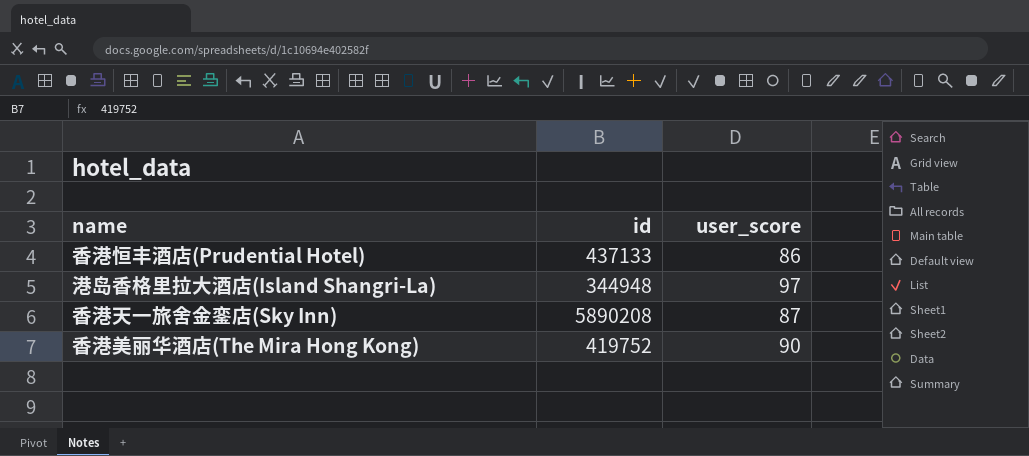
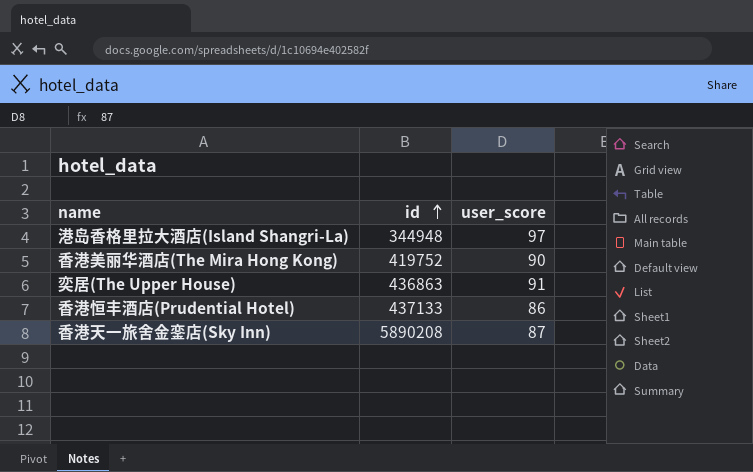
row order: none -> id ascending
row 奕居(The Upper House): none -> 436863 | 91

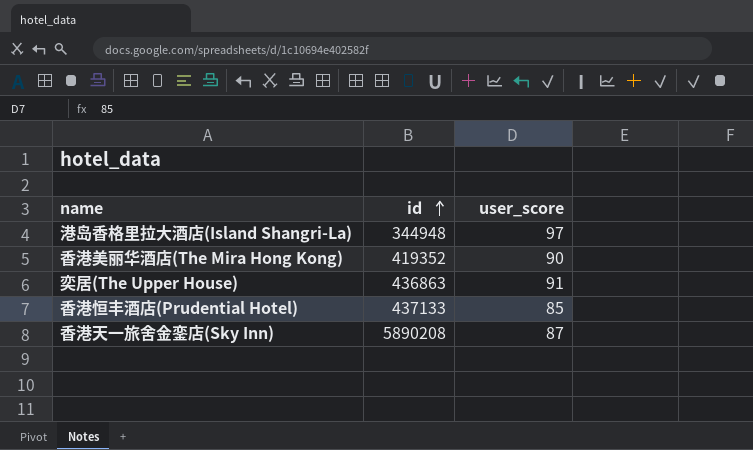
香港美丽华酒店(The Mira Hong Kong) | id: 419752 -> 419352
香港恒丰酒店(Prudential Hotel) | user_score: 86 -> 85

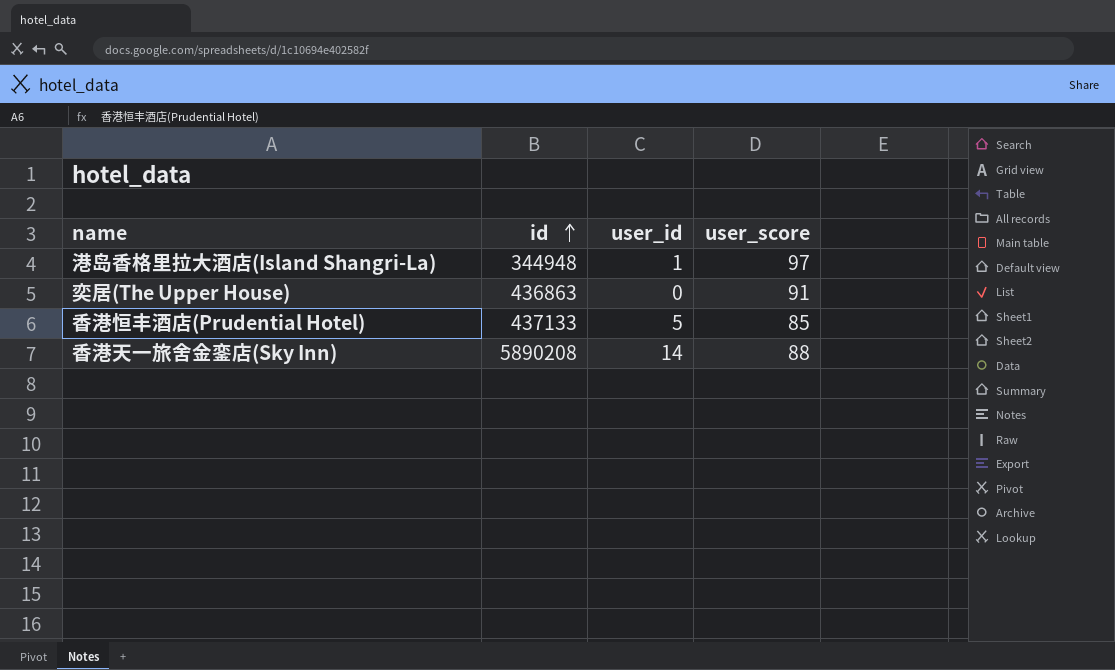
column user_id | position: none -> 3
row 香港美丽华酒店(The Mira Hong Kong): 419352 | 90 -> none
香港天一旅舍金銮店(Sky Inn) | user_score: 87 -> 88

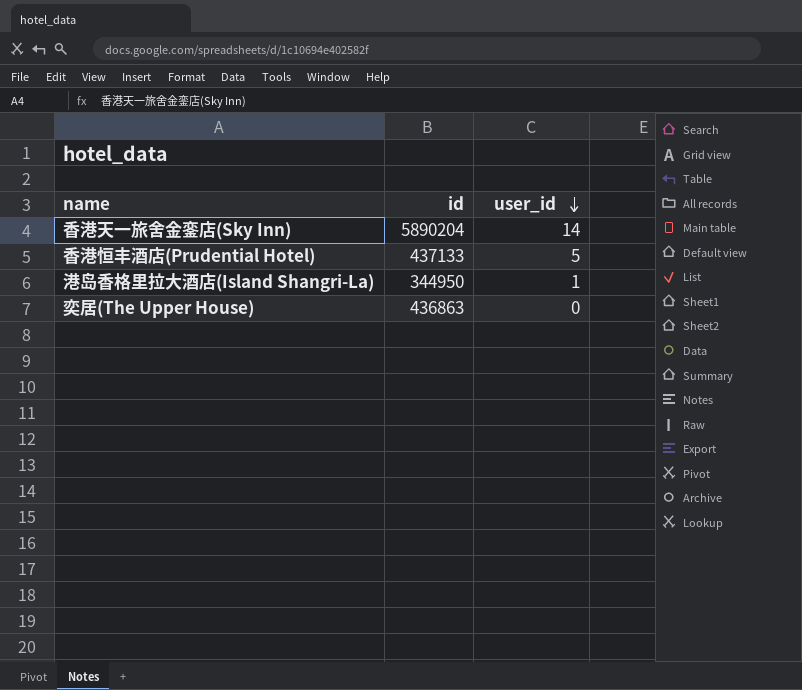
row order: id ascending -> user_id descending
column user_score | position: 4 -> none
香港天一旅舍金銮店(Sky Inn) | id: 5890208 -> 5890204
港岛香格里拉大酒店(Island Shangri-La) | id: 344948 -> 344950

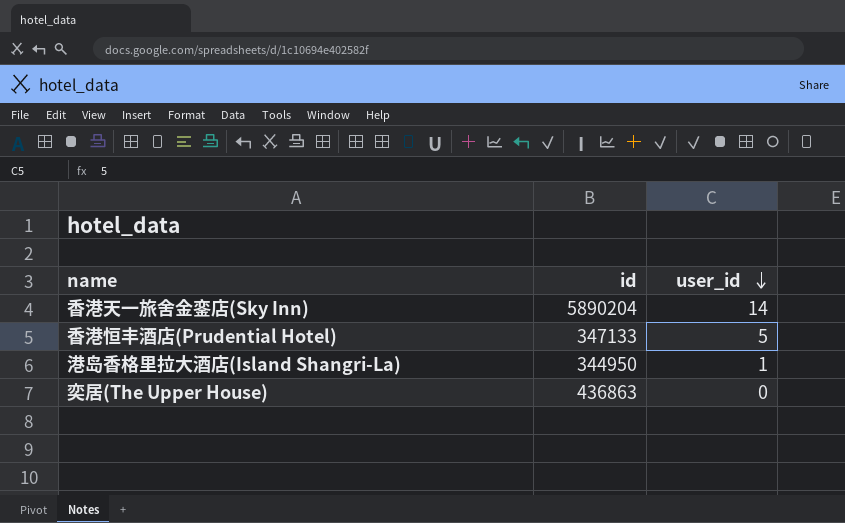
香港恒丰酒店(Prudential Hotel) | id: 437133 -> 347133

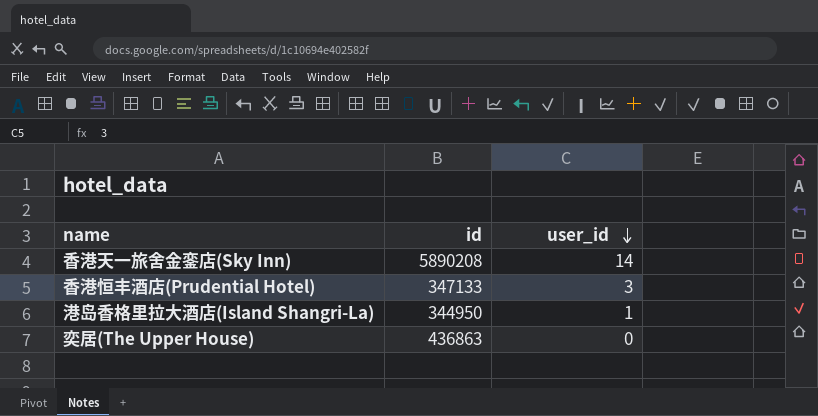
香港天一旅舍金銮店(Sky Inn) | id: 5890204 -> 5890208
香港恒丰酒店(Prudential Hotel) | user_id: 5 -> 3

